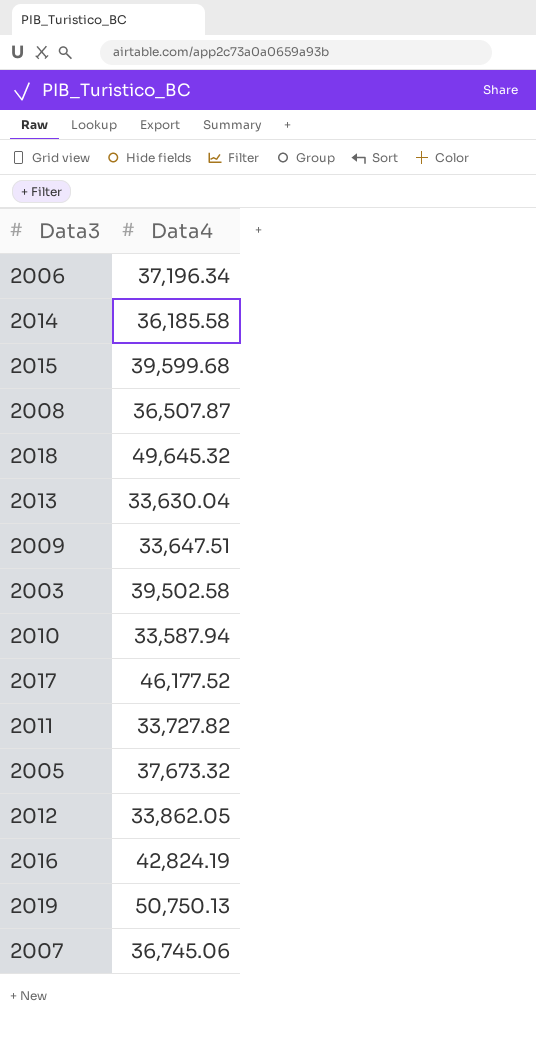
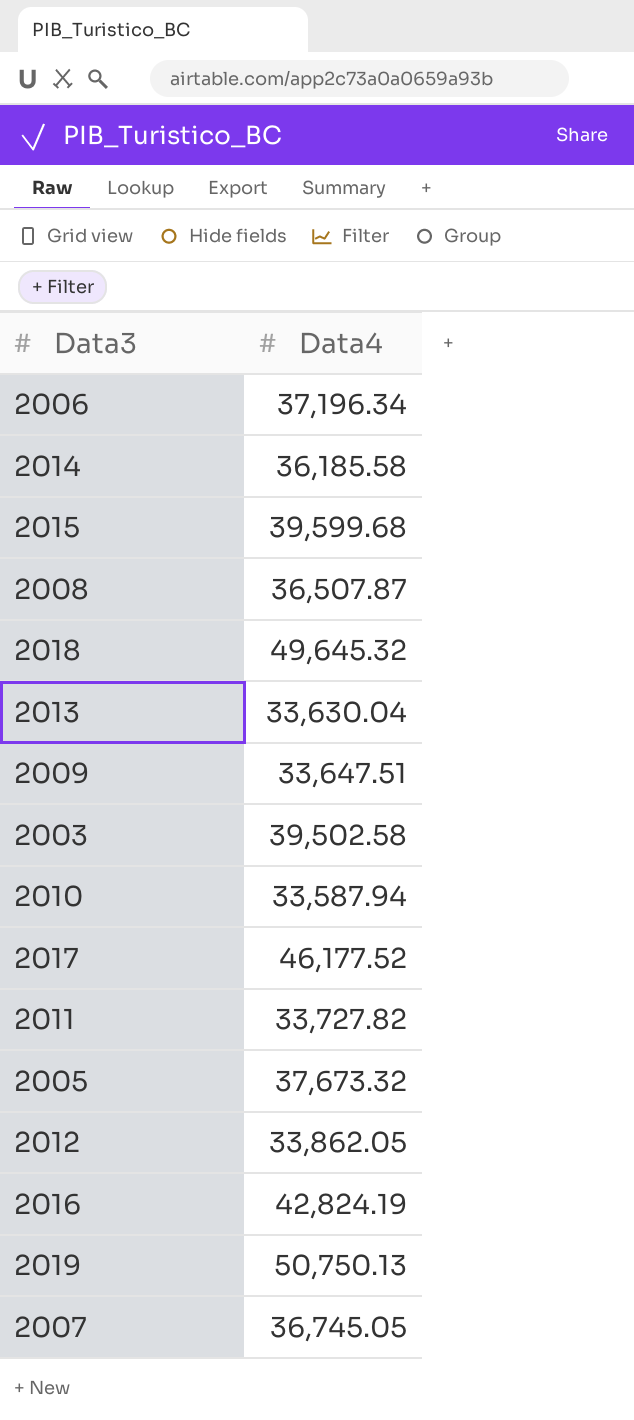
2007 | Data4: 36,745.06 -> 36,745.05

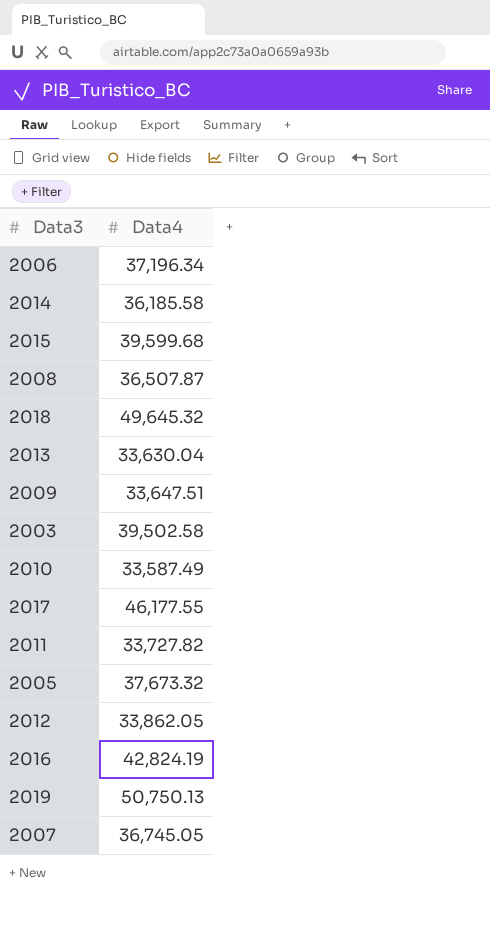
2010 | Data4: 33,587.94 -> 33,587.49
2017 | Data4: 46,177.52 -> 46,177.55

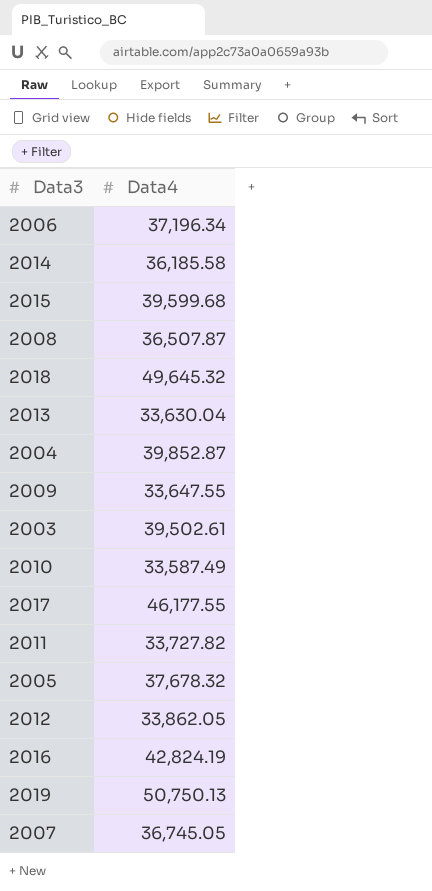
row 2004: none -> 39,852.87
2009 | Data4: 33,647.51 -> 33,647.55
2003 | Data4: 39,502.58 -> 39,502.61
2005 | Data4: 37,673.32 -> 37,678.32

